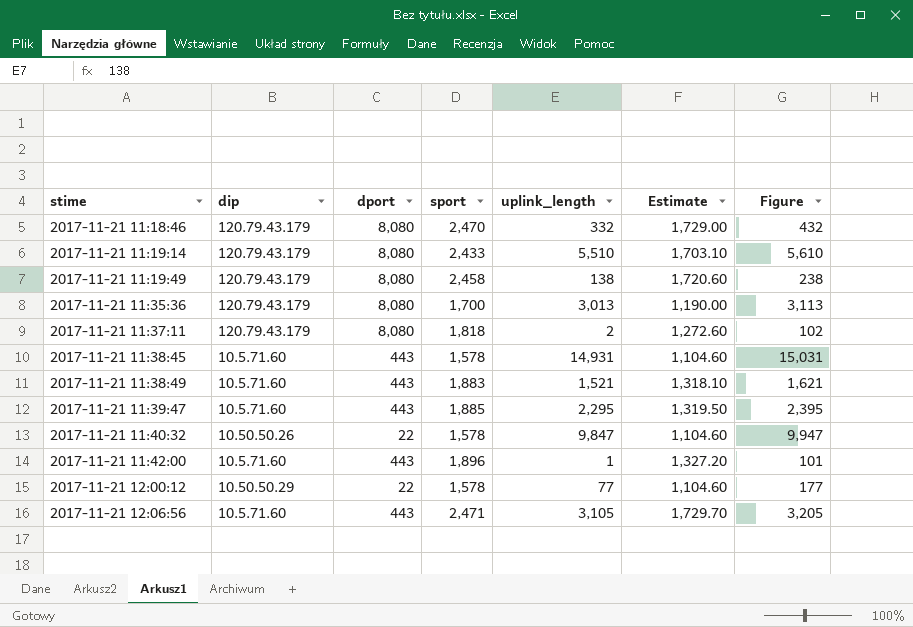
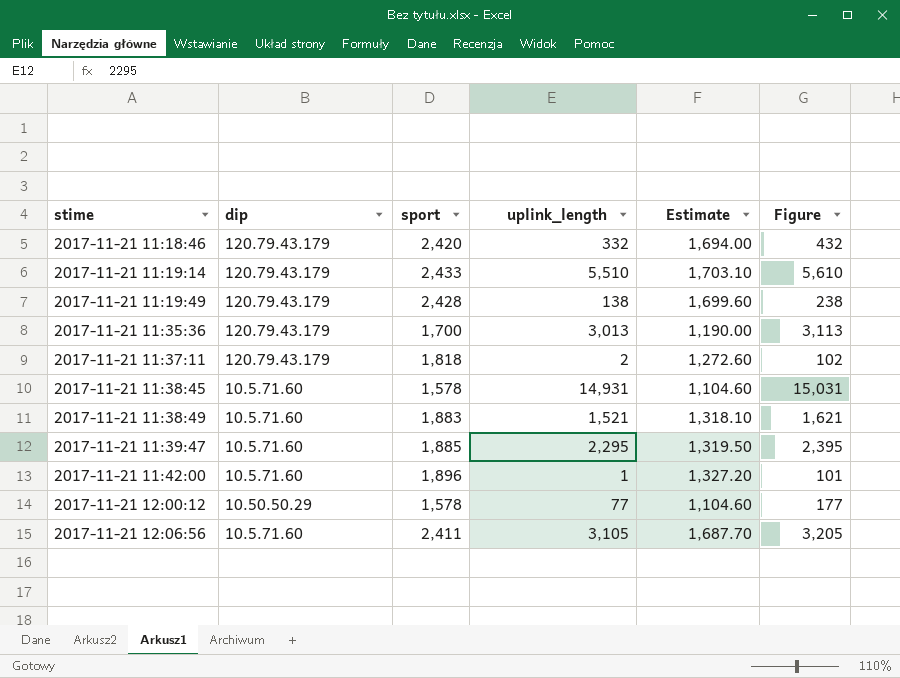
column dport | position: 3 -> none
row 2017-11-21 11:40:32: 10.50.50.26 | 22 | 1,578 | 9,847 | 1,104.60 | 9,947 -> none
2017-11-21 11:18:46 | sport: 2,470 -> 2,420
2017-11-21 11:18:46 | Estimate: 1,729.00 -> 1,694.00
2017-11-21 11:19:49 | sport: 2,458 -> 2,428
2017-11-21 11:19:49 | Estimate: 1,720.60 -> 1,699.60
2017-11-21 12:06:56 | sport: 2,471 -> 2,411
2017-11-21 12:06:56 | Estimate: 1,729.70 -> 1,687.70

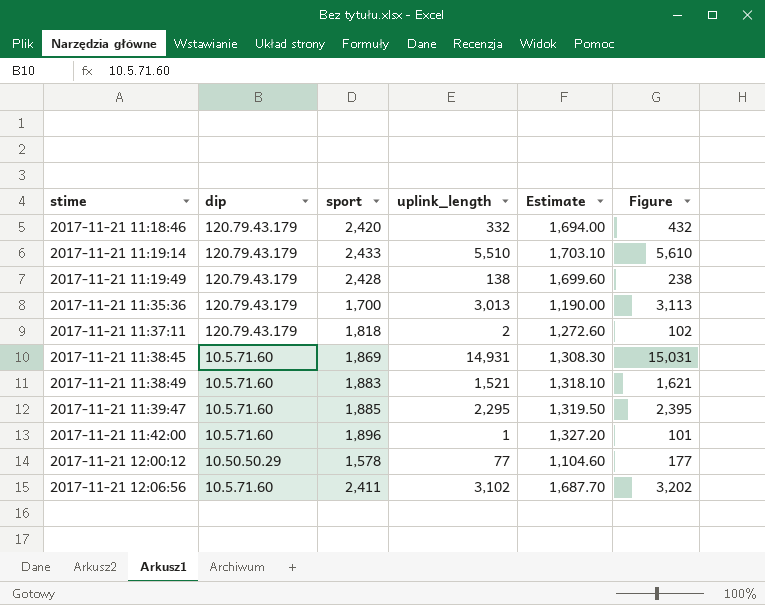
2017-11-21 11:38:45 | sport: 1,578 -> 1,869
2017-11-21 11:38:45 | Estimate: 1,104.60 -> 1,308.30
2017-11-21 12:06:56 | uplink_length: 3,105 -> 3,102
2017-11-21 12:06:56 | Figure: 3,205 -> 3,202

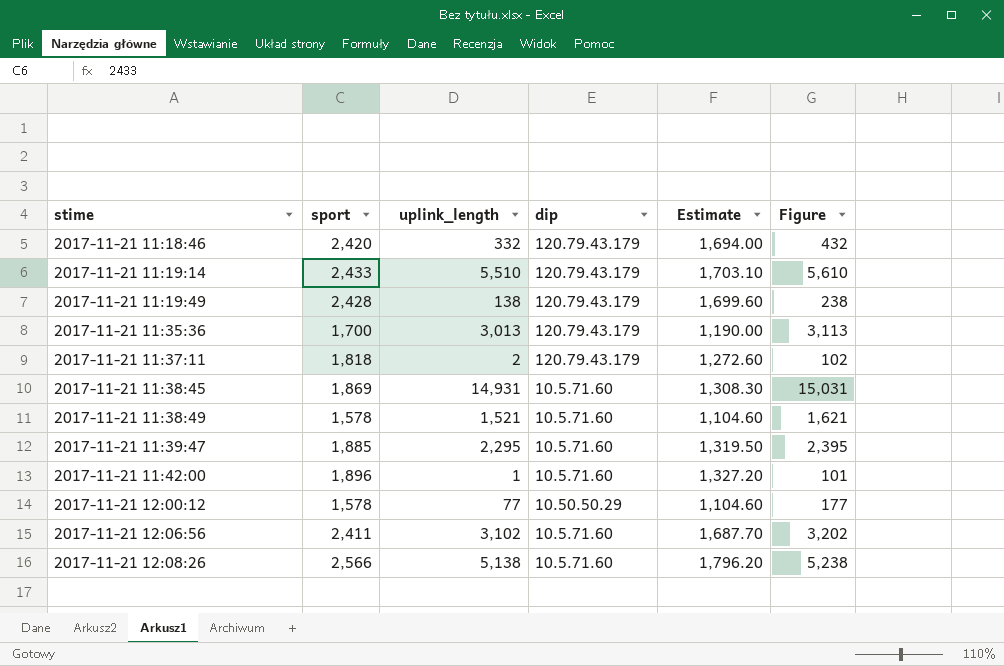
column dip | position: 2 -> 4
2017-11-21 11:38:49 | sport: 1,883 -> 1,578
2017-11-21 11:38:49 | Estimate: 1,318.10 -> 1,104.60
row 2017-11-21 12:08:26: none -> 2,566 | 5,138 | 10.5.71.60 | 1,796.20 | 5,238

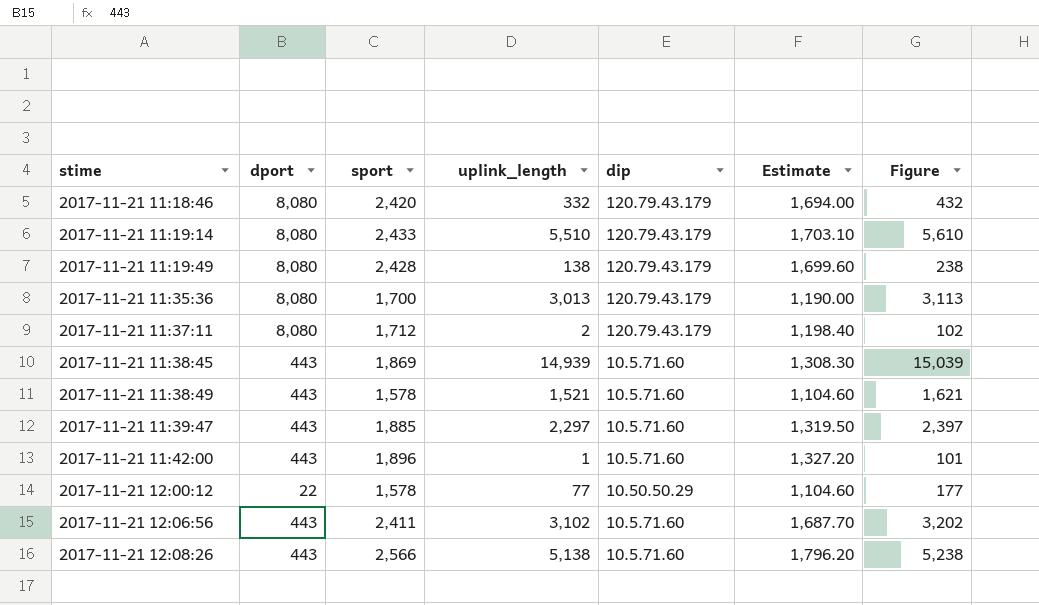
column dport | position: none -> 2
2017-11-21 11:37:11 | sport: 1,818 -> 1,712
2017-11-21 11:37:11 | Estimate: 1,272.60 -> 1,198.40
2017-11-21 11:38:45 | uplink_length: 14,931 -> 14,939
2017-11-21 11:38:45 | Figure: 15,031 -> 15,039
2017-11-21 11:39:47 | uplink_length: 2,295 -> 2,297
2017-11-21 11:39:47 | Figure: 2,395 -> 2,397

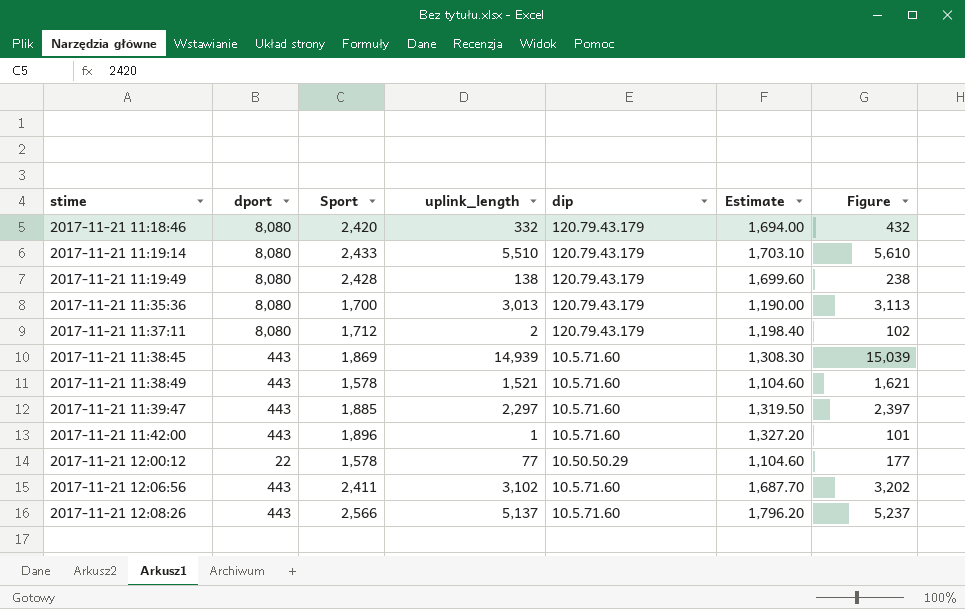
column name: sport -> Sport
2017-11-21 12:08:26 | uplink_length: 5,138 -> 5,137
2017-11-21 12:08:26 | Figure: 5,238 -> 5,237

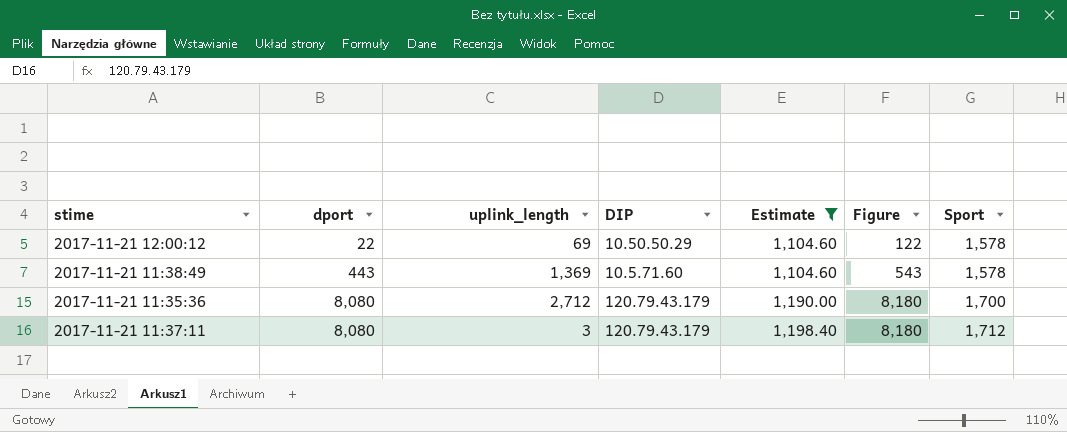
filter: none -> Estimate <= 1,198.40
row order: stime ascending -> dport ascending
column name: dip -> DIP
column Figure | formula: [uplink_length] + 100 -> [dport] + 100
column Sport | position: 3 -> 7
2017-11-21 12:00:12 | uplink_length: 77 -> 69
2017-11-21 11:38:49 | uplink_length: 1,521 -> 1,369
2017-11-21 11:35:36 | uplink_length: 3,013 -> 2,712
2017-11-21 11:37:11 | uplink_length: 2 -> 3

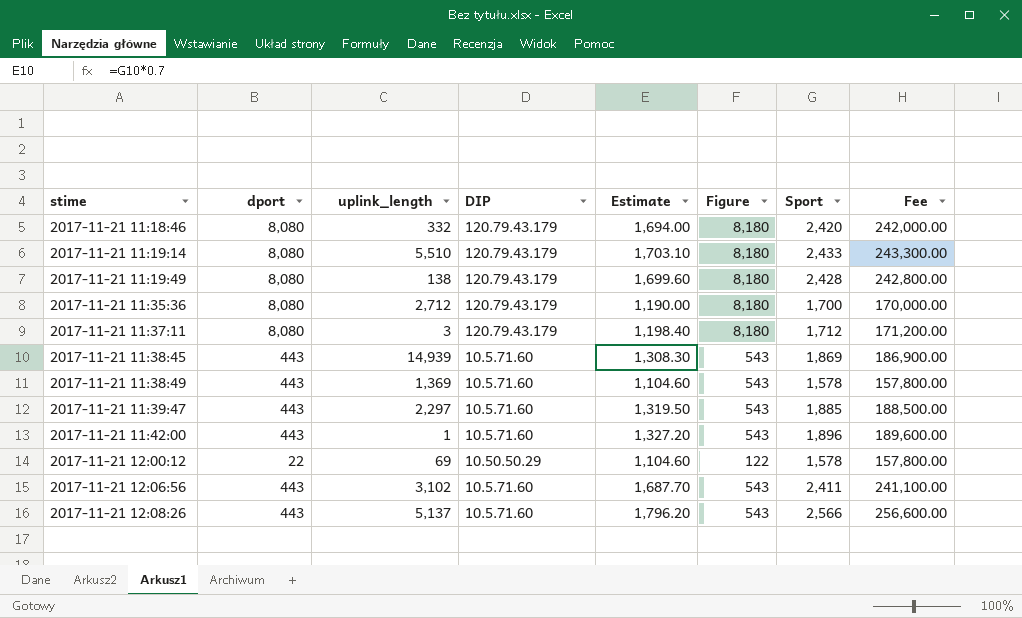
filter: Estimate <= 1,198.40 -> none
row order: dport ascending -> stime ascending
column Fee | formula: none -> [Sport] * 100

